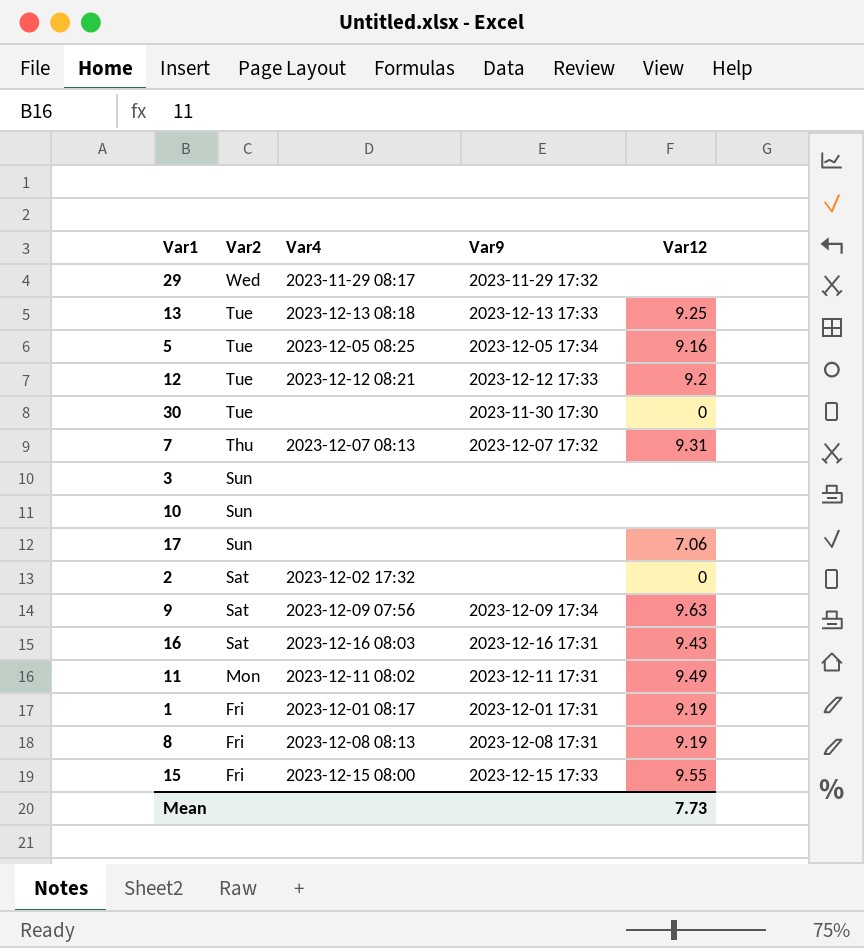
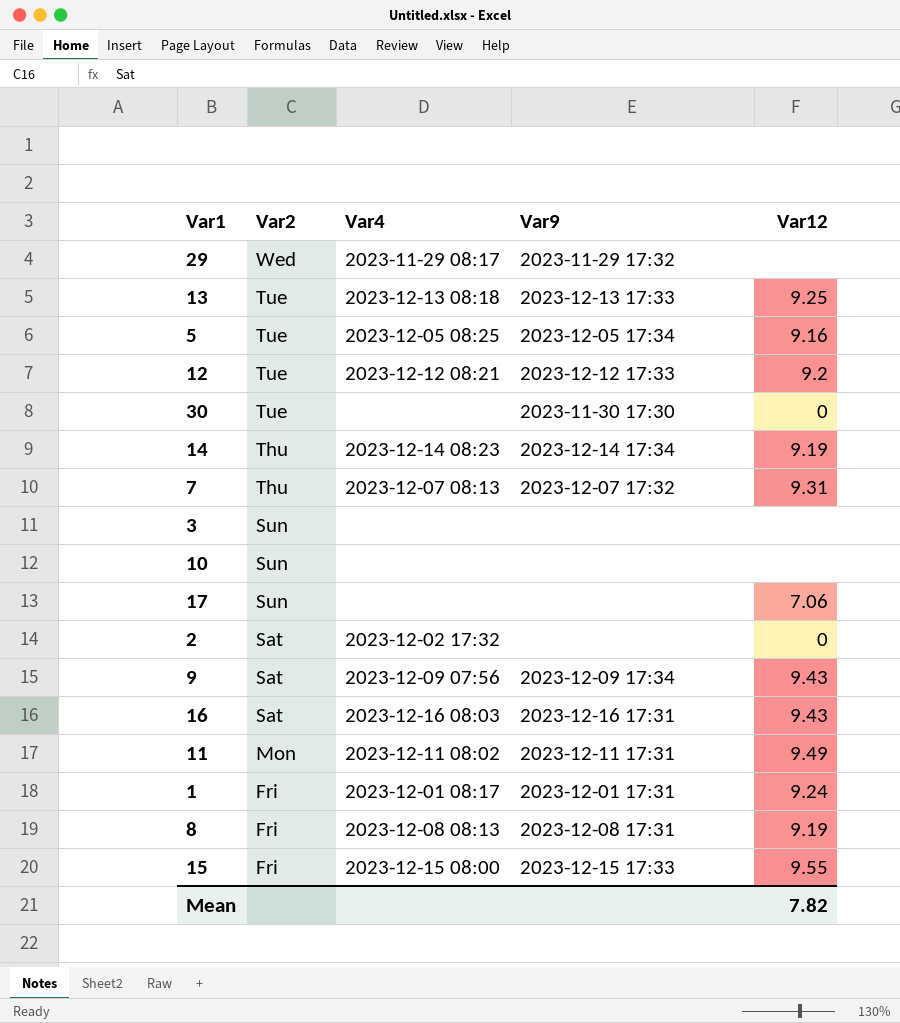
row 14: none -> Thu | 2023-12-14 08:23 | 2023-12-14 17:34 | 9.19
9 | Var12: 9.63 -> 9.43
1 | Var12: 9.19 -> 9.24
Mean | Var12: 7.73 -> 7.82

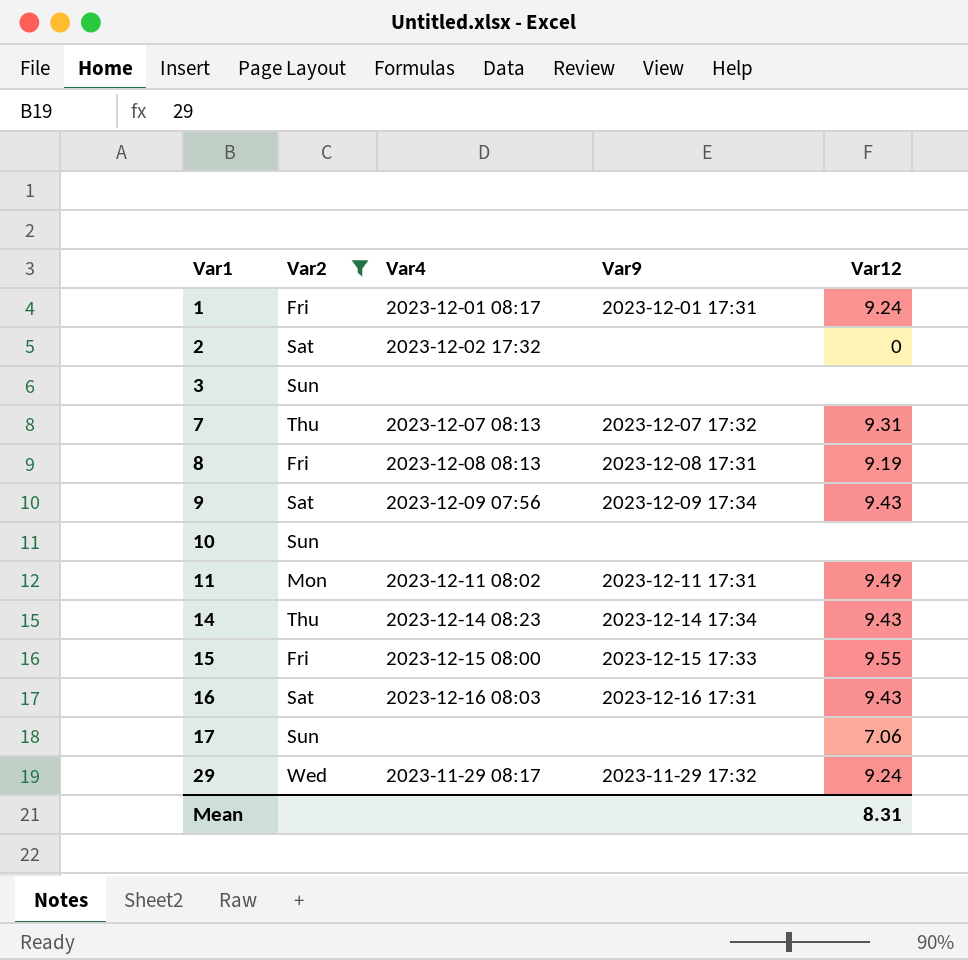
filter: none -> Var2 != Tue
row order: Var2 descending -> Var1 ascending
14 | Var12: 9.19 -> 9.43
29 | Var12: none -> 9.24
Mean | Var12: 7.82 -> 8.31

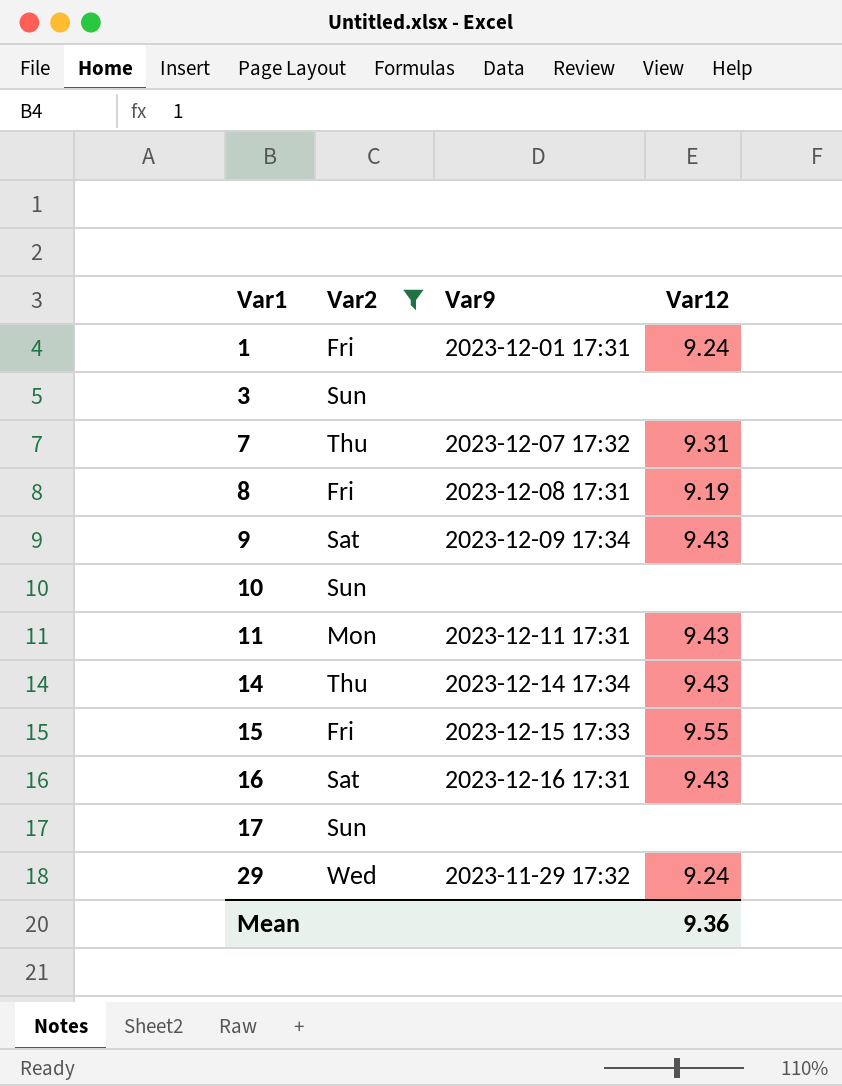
column Var4 | position: 3 -> none
row 2: Sat | 2023-12-02 17:32 | none | 0 -> none
11 | Var12: 9.49 -> 9.43
17 | Var12: 7.06 -> none
Mean | Var12: 8.31 -> 9.36

